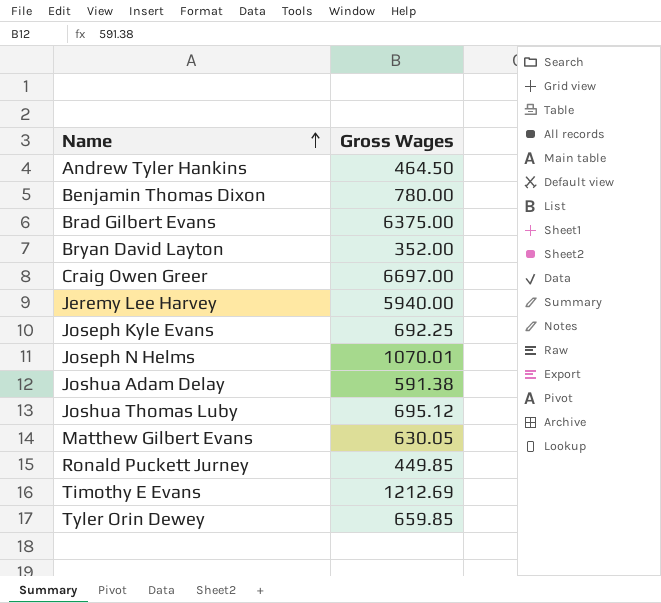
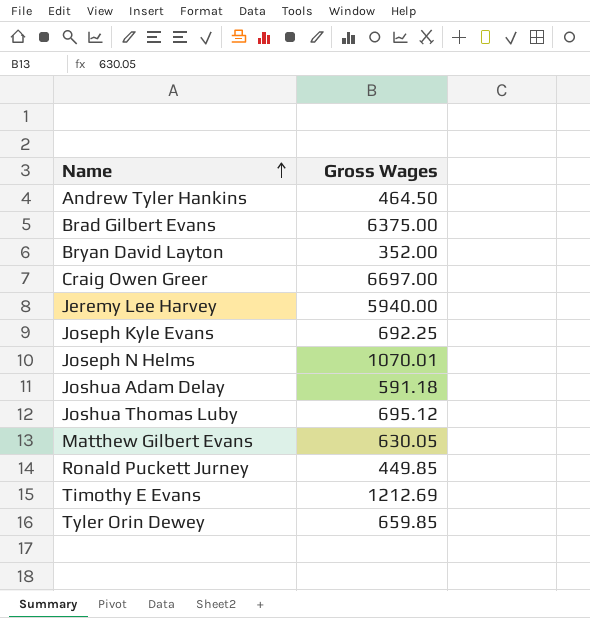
row Benjamin Thomas Dixon: 780.00 -> none
Joshua Adam Delay | Gross Wages: 591.38 -> 591.18

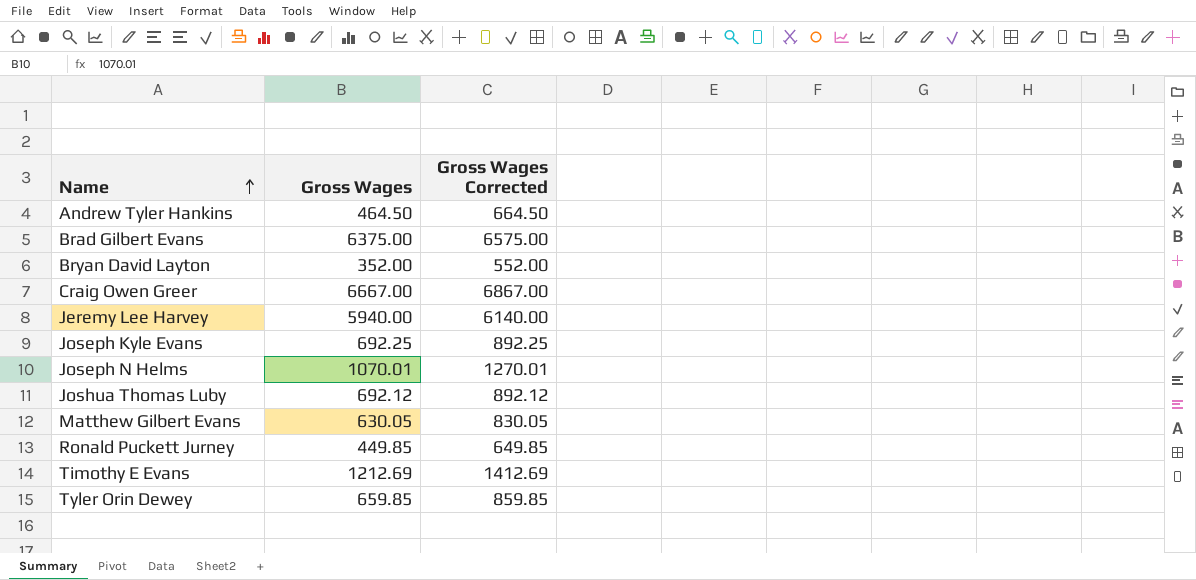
column Gross Wages Corrected | formula: none -> [Gross Wages] + 200
row Joshua Adam Delay: 591.18 -> none
Craig Owen Greer | Gross Wages: 6697.00 -> 6667.00
Joshua Thomas Luby | Gross Wages: 695.12 -> 692.12

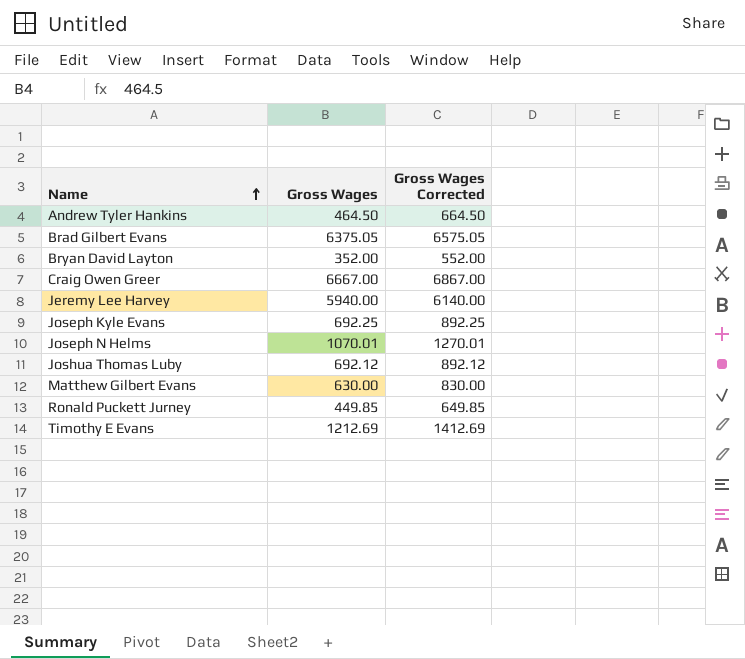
row Tyler Orin Dewey: 659.85 | 859.85 -> none
Brad Gilbert Evans | Gross Wages: 6375.00 -> 6375.05
Brad Gilbert Evans | Gross Wages Corrected: 6575.00 -> 6575.05
Matthew Gilbert Evans | Gross Wages: 630.05 -> 630.00
Matthew Gilbert Evans | Gross Wages Corrected: 830.05 -> 830.00

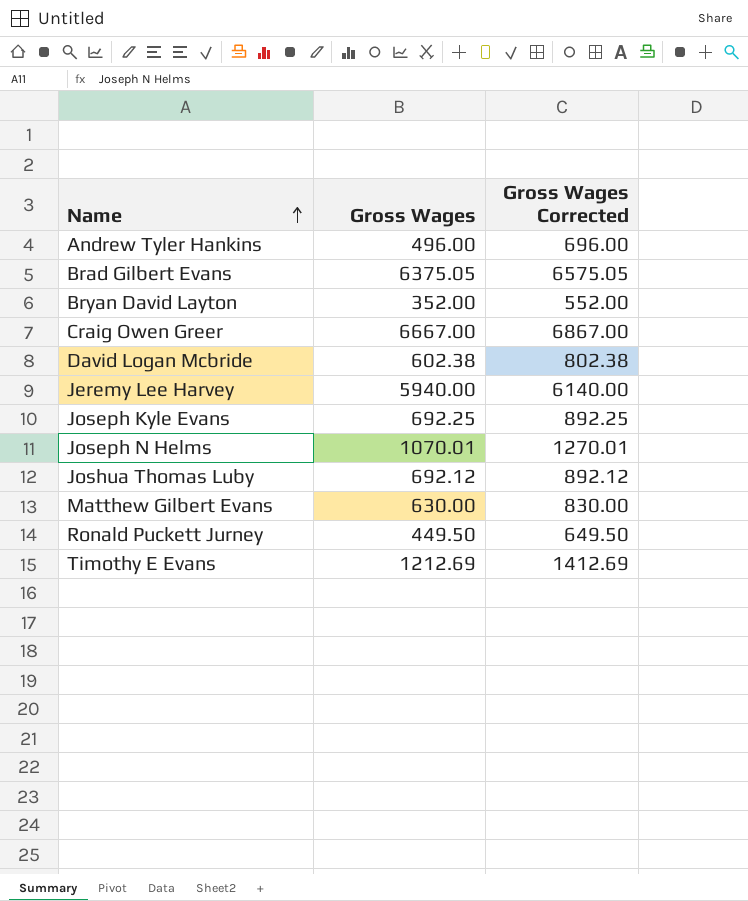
Andrew Tyler Hankins | Gross Wages: 464.50 -> 496.00
Andrew Tyler Hankins | Gross Wages Corrected: 664.50 -> 696.00
row David Logan Mcbride: none -> 602.38 | 802.38
Ronald Puckett Jurney | Gross Wages: 449.85 -> 449.50
Ronald Puckett Jurney | Gross Wages Corrected: 649.85 -> 649.50

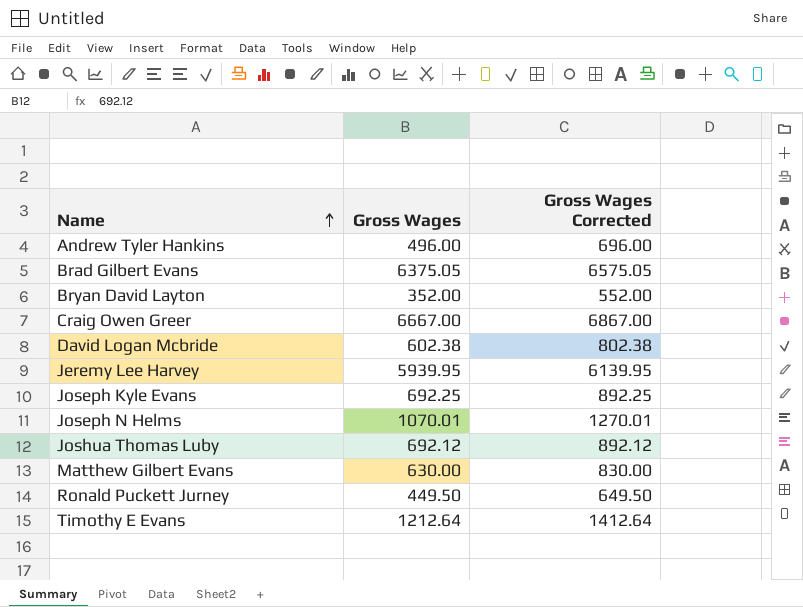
Jeremy Lee Harvey | Gross Wages: 5940.00 -> 5939.95
Jeremy Lee Harvey | Gross Wages Corrected: 6140.00 -> 6139.95
Timothy E Evans | Gross Wages: 1212.69 -> 1212.64
Timothy E Evans | Gross Wages Corrected: 1412.69 -> 1412.64

